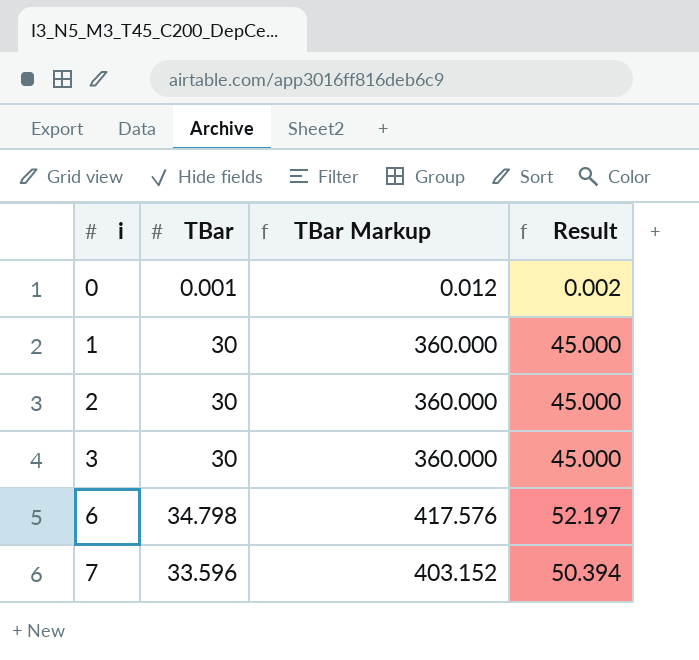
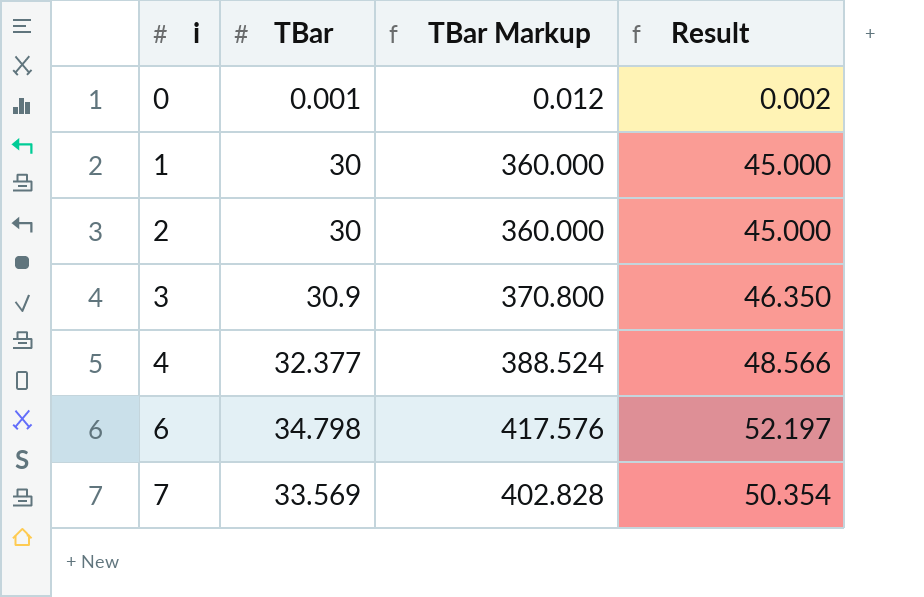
3 | TBar: 30 -> 30.9
3 | TBar Markup: 360.000 -> 370.800
3 | Result: 45.000 -> 46.350
row 4: none -> 32.377 | 388.524 | 48.566
7 | TBar: 33.596 -> 33.569
7 | TBar Markup: 403.152 -> 402.828
7 | Result: 50.394 -> 50.354

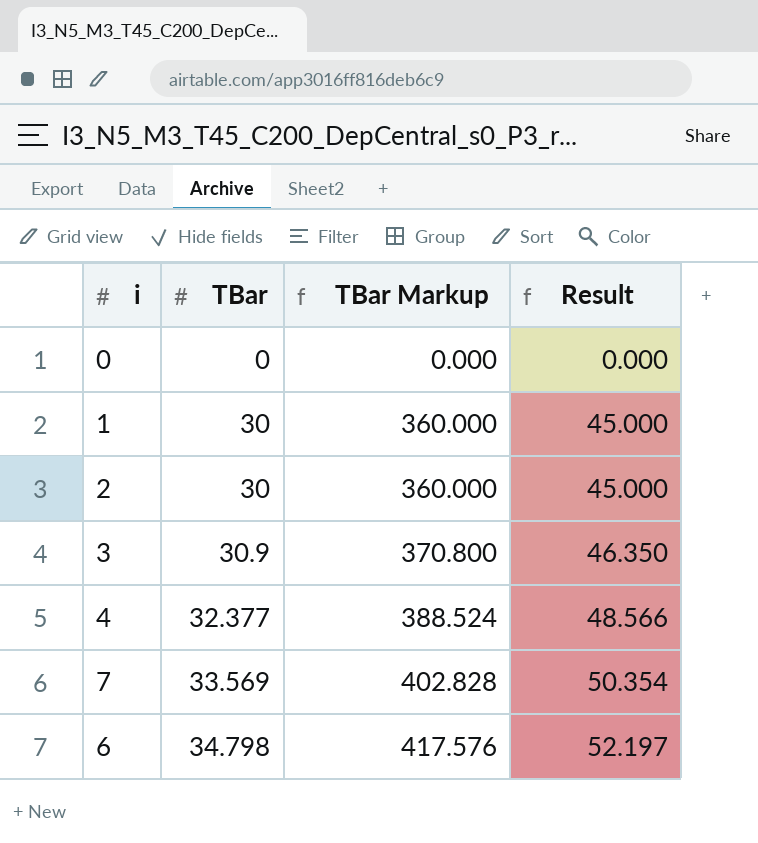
row order: i ascending -> TBar ascending
0 | TBar: 0.001 -> 0
0 | TBar Markup: 0.012 -> 0.000
0 | Result: 0.002 -> 0.000

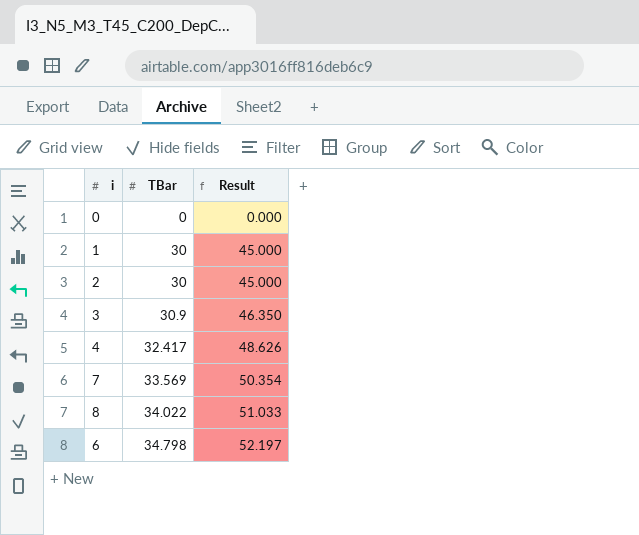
column TBar Markup | formula: [TBar] * 12 -> none
4 | TBar: 32.377 -> 32.417
4 | Result: 48.566 -> 48.626
row 8: none -> 34.022 | 51.033

